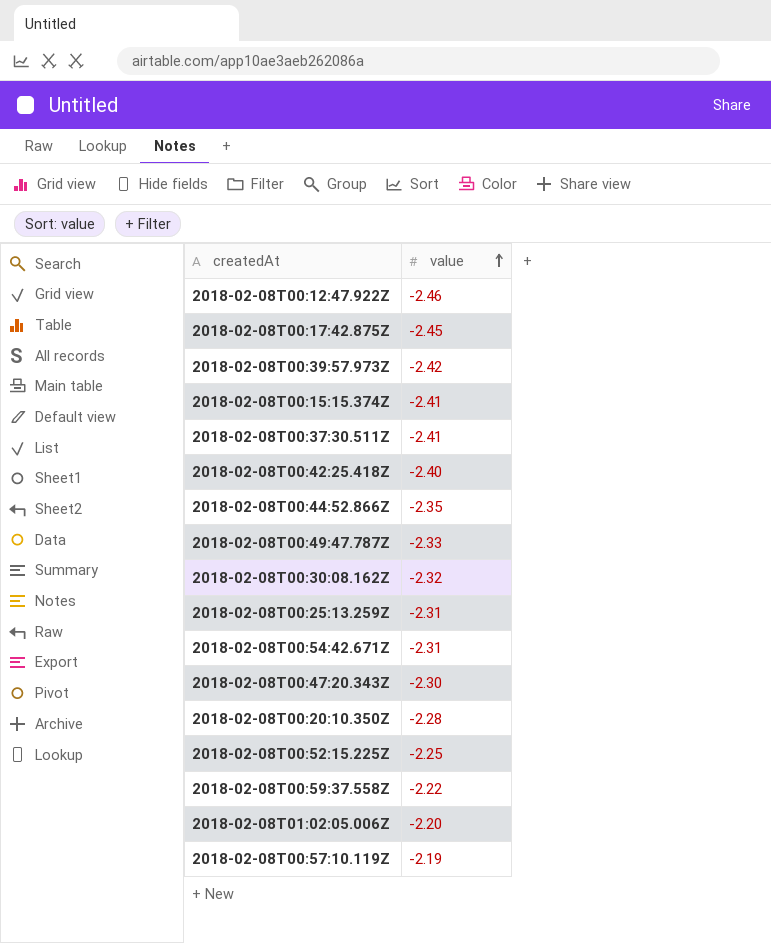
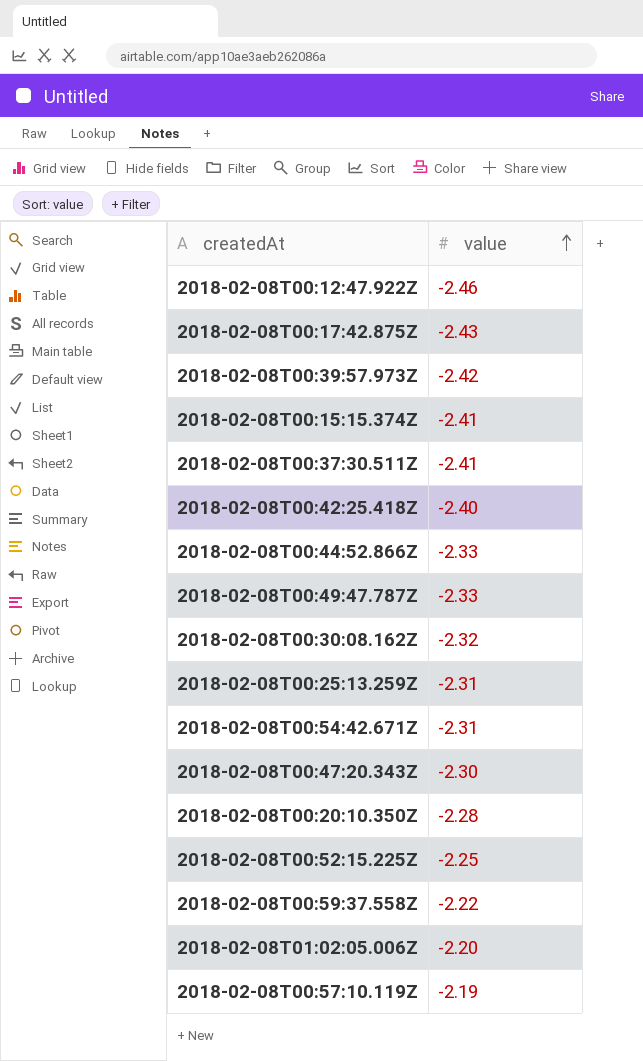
2018-02-08T00:17:42.875Z | value: -2.45 -> -2.43
2018-02-08T00:44:52.866Z | value: -2.35 -> -2.33

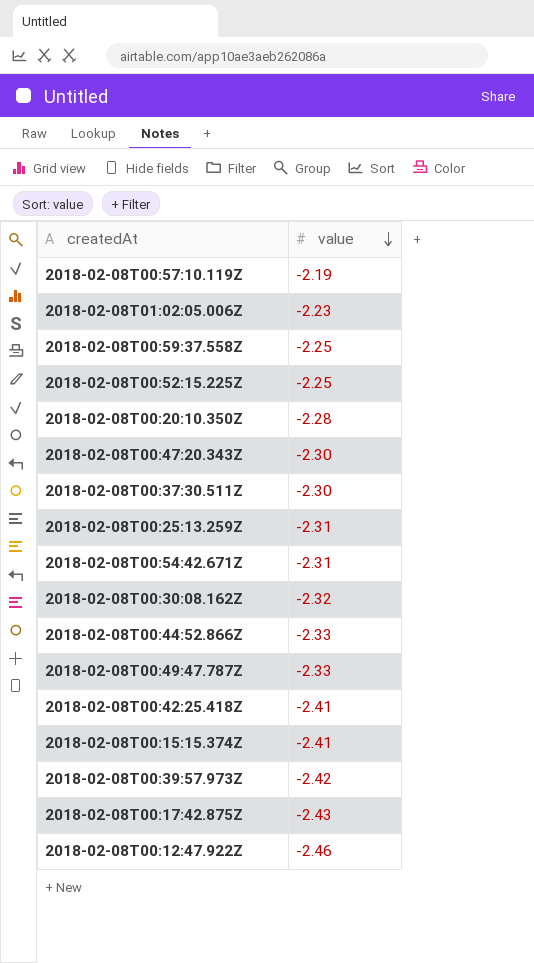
row order: value ascending -> value descending
2018-02-08T01:02:05.006Z | value: -2.20 -> -2.23
2018-02-08T00:59:37.558Z | value: -2.22 -> -2.25
2018-02-08T00:37:30.511Z | value: -2.41 -> -2.30
2018-02-08T00:42:25.418Z | value: -2.40 -> -2.41

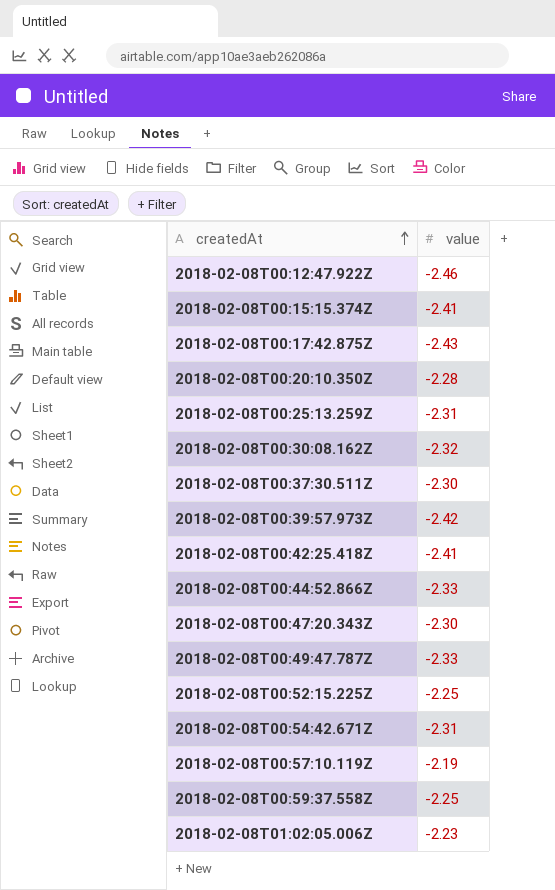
row order: value descending -> createdAt ascending

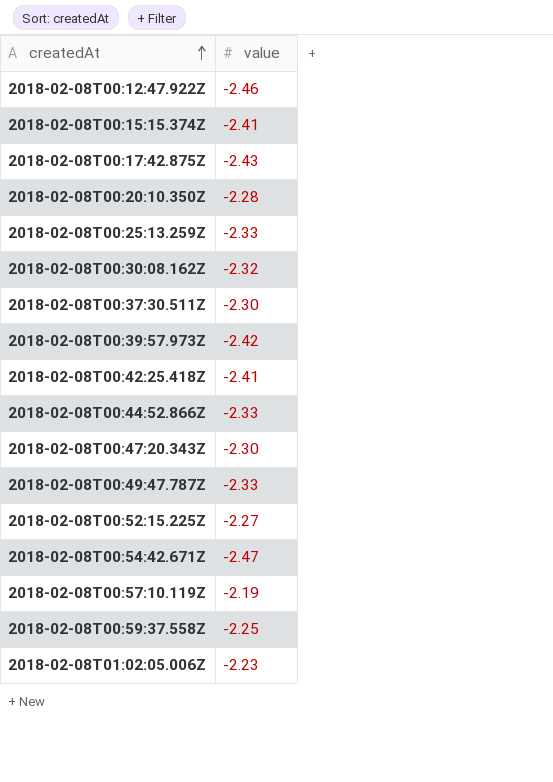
2018-02-08T00:25:13.259Z | value: -2.31 -> -2.33
2018-02-08T00:52:15.225Z | value: -2.25 -> -2.27
2018-02-08T00:54:42.671Z | value: -2.31 -> -2.47

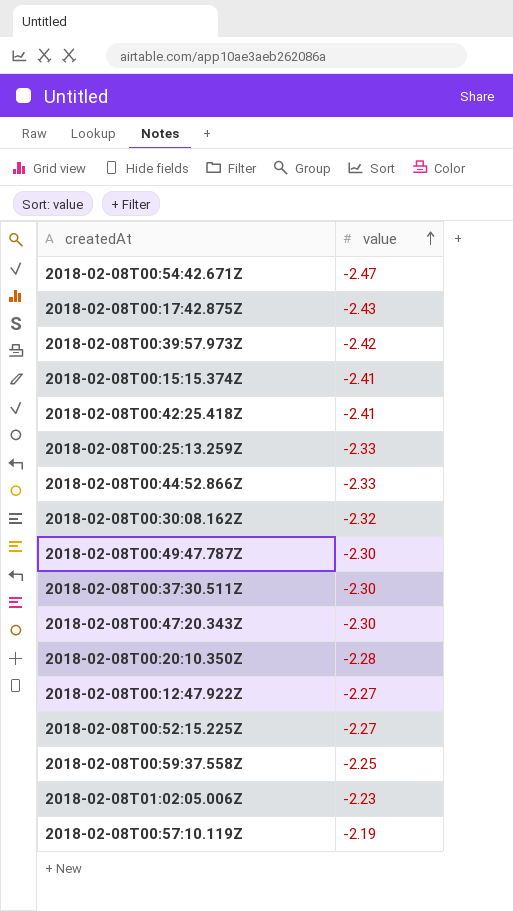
row order: createdAt ascending -> value ascending
2018-02-08T00:49:47.787Z | value: -2.33 -> -2.30
2018-02-08T00:12:47.922Z | value: -2.46 -> -2.27

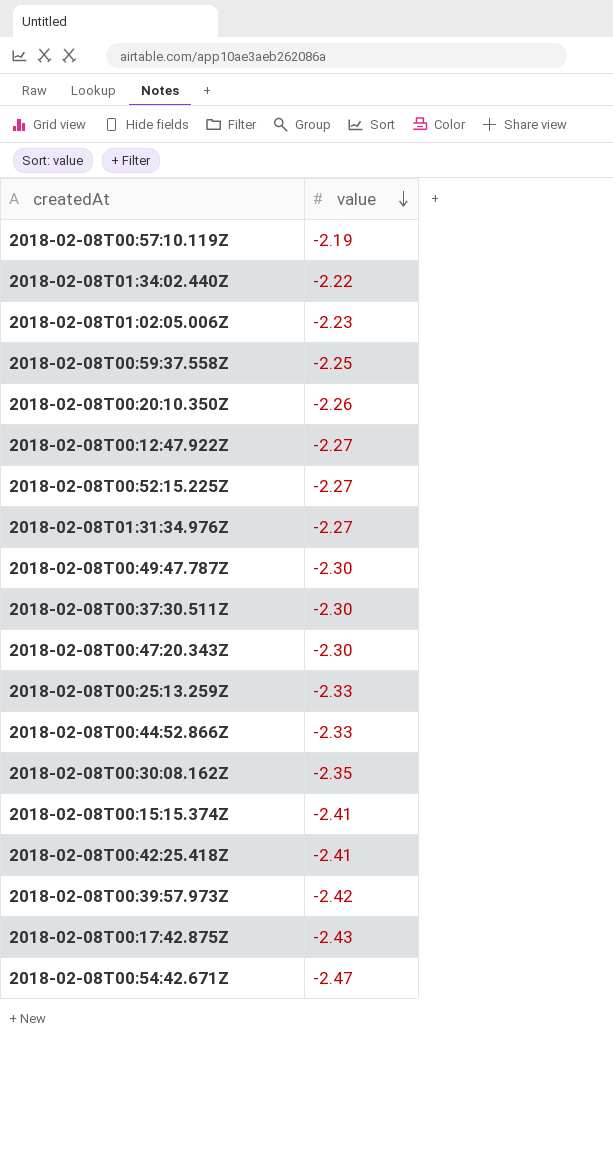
row order: value ascending -> value descending
row 2018-02-08T01:34:02.440Z: none -> -2.22
2018-02-08T00:20:10.350Z | value: -2.28 -> -2.26
row 2018-02-08T01:31:34.976Z: none -> -2.27
2018-02-08T00:30:08.162Z | value: -2.32 -> -2.35

